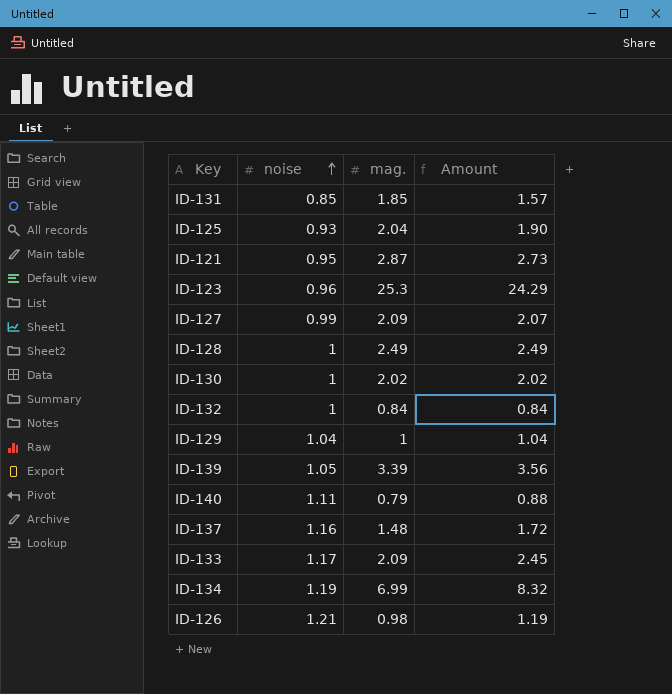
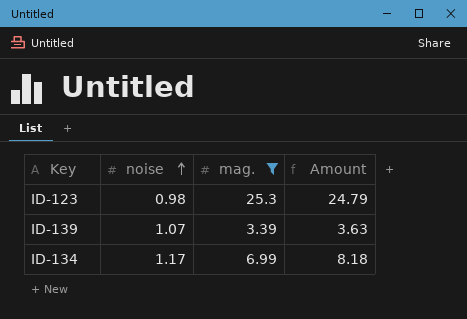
filter: none -> mag. >= 3.39
ID-123 | noise: 0.96 -> 0.98
ID-123 | Amount: 24.29 -> 24.79
ID-139 | noise: 1.05 -> 1.07
ID-139 | Amount: 3.56 -> 3.63
ID-134 | noise: 1.19 -> 1.17
ID-134 | Amount: 8.32 -> 8.18

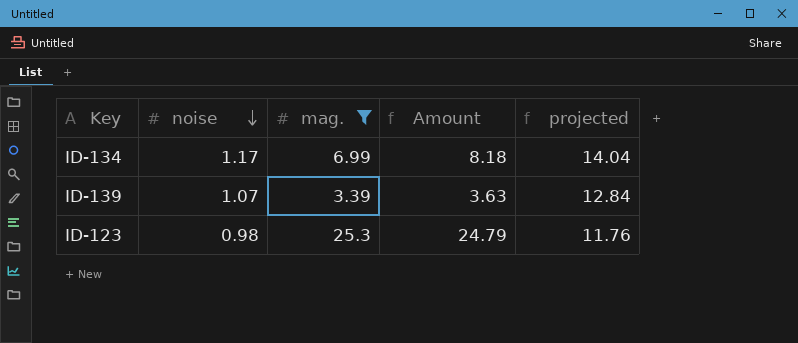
row order: noise ascending -> noise descending
column projected | formula: none -> [noise] * 12

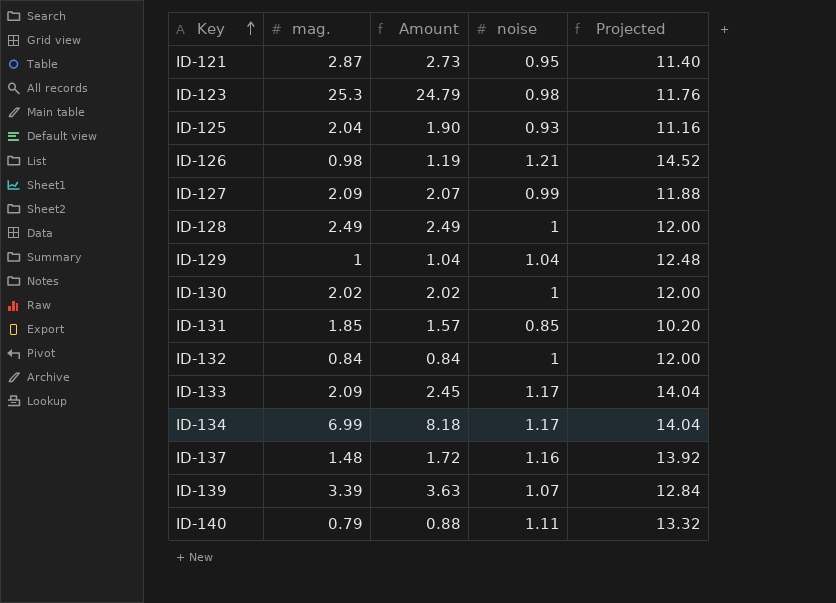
filter: mag. >= 3.39 -> none
row order: noise descending -> Key ascending
column noise | position: 2 -> 4
column name: projected -> Projected

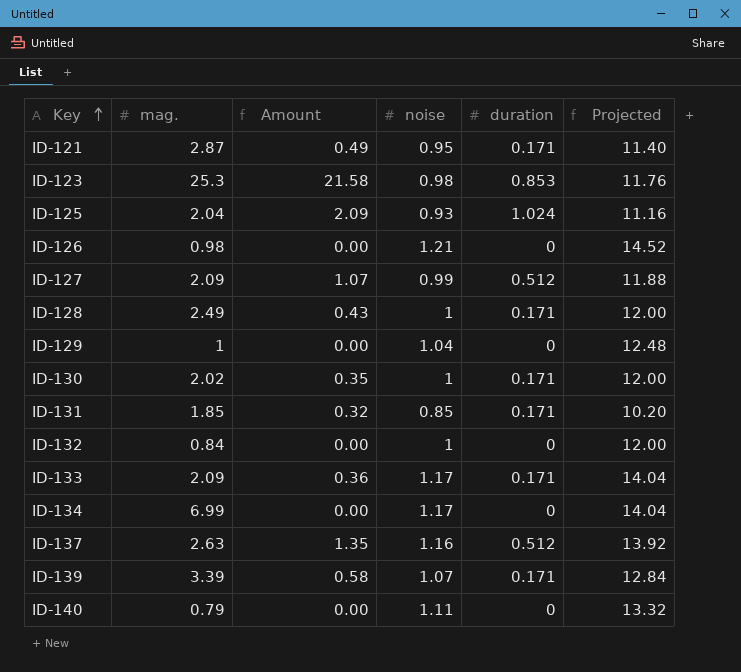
column Amount | formula: [mag.] * [noise] -> [mag.] * [duration]
column duration | position: none -> 5
ID-137 | mag.: 1.48 -> 2.63

